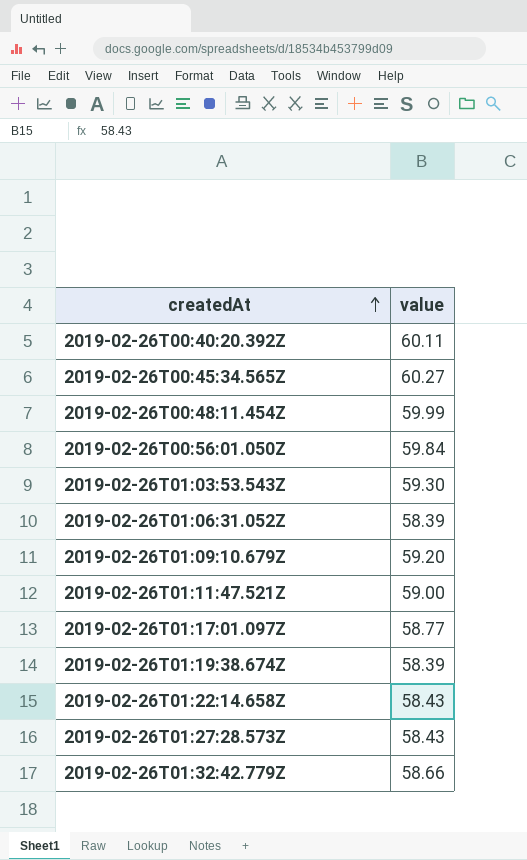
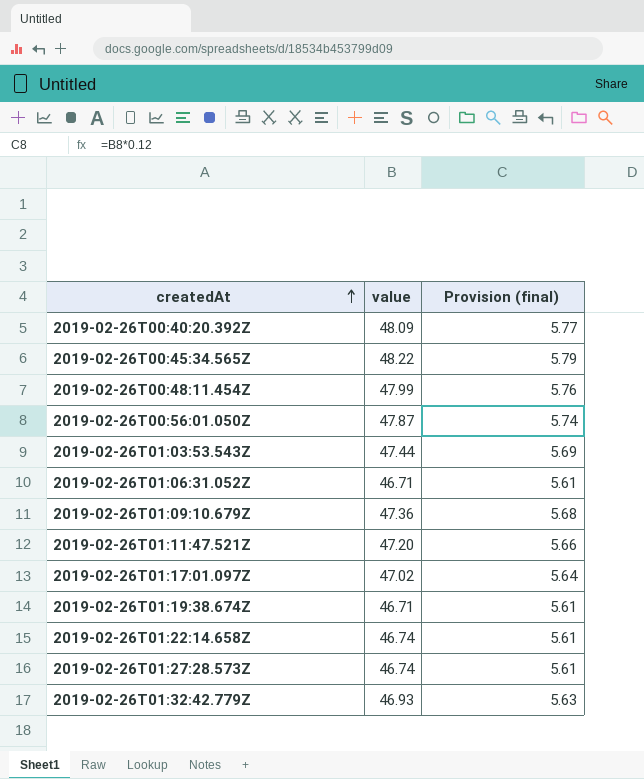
column Provision (final) | formula: none -> [value] * 0.12
2019-02-26T00:40:20.392Z | value: 60.11 -> 48.09
2019-02-26T00:45:34.565Z | value: 60.27 -> 48.22
2019-02-26T00:48:11.454Z | value: 59.99 -> 47.99
2019-02-26T00:56:01.050Z | value: 59.84 -> 47.87
2019-02-26T01:03:53.543Z | value: 59.30 -> 47.44
2019-02-26T01:06:31.052Z | value: 58.39 -> 46.71
2019-02-26T01:09:10.679Z | value: 59.20 -> 47.36
2019-02-26T01:11:47.521Z | value: 59.00 -> 47.20
2019-02-26T01:17:01.097Z | value: 58.77 -> 47.02
2019-02-26T01:19:38.674Z | value: 58.39 -> 46.71
2019-02-26T01:22:14.658Z | value: 58.43 -> 46.74
2019-02-26T01:27:28.573Z | value: 58.43 -> 46.74
2019-02-26T01:32:42.779Z | value: 58.66 -> 46.93

